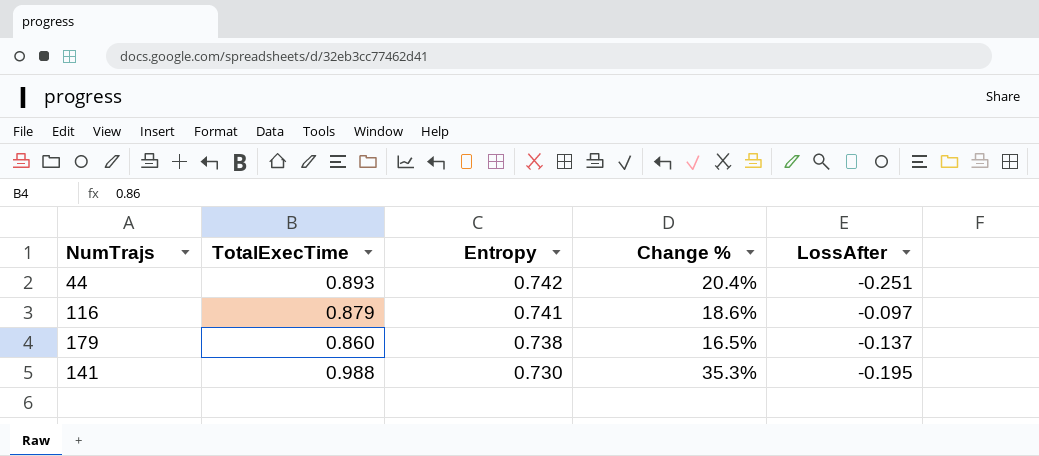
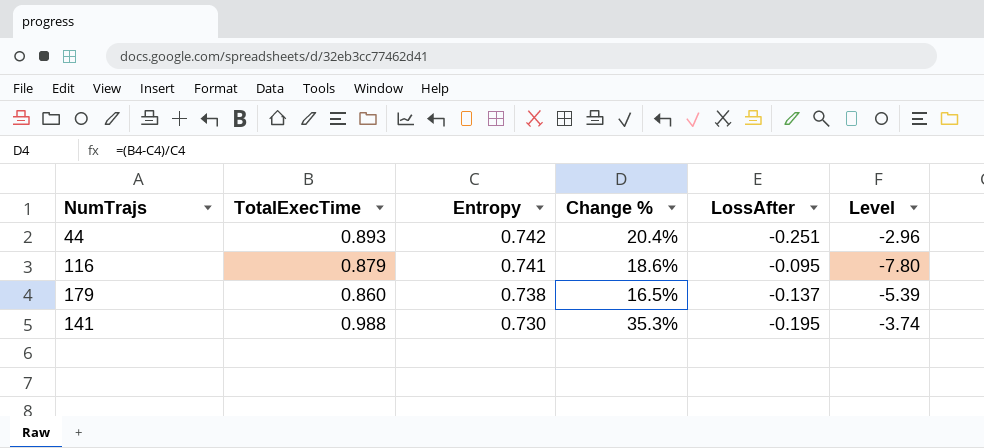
column Level | formula: none -> [Entropy] / [LossAfter]
116 | LossAfter: -0.097 -> -0.095

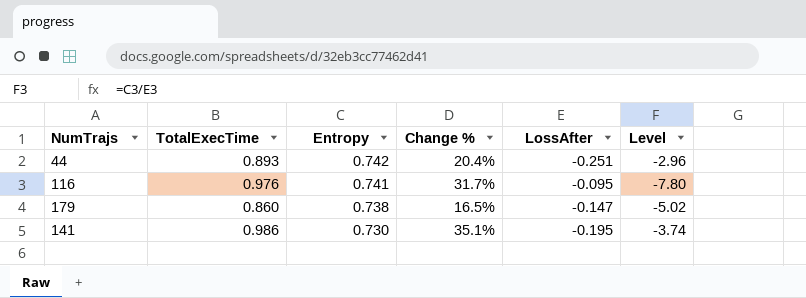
116 | TotalExecTime: 0.879 -> 0.976
116 | Change %: 18.6% -> 31.7%
179 | LossAfter: -0.137 -> -0.147
179 | Level: -5.39 -> -5.02
141 | TotalExecTime: 0.988 -> 0.986
141 | Change %: 35.3% -> 35.1%

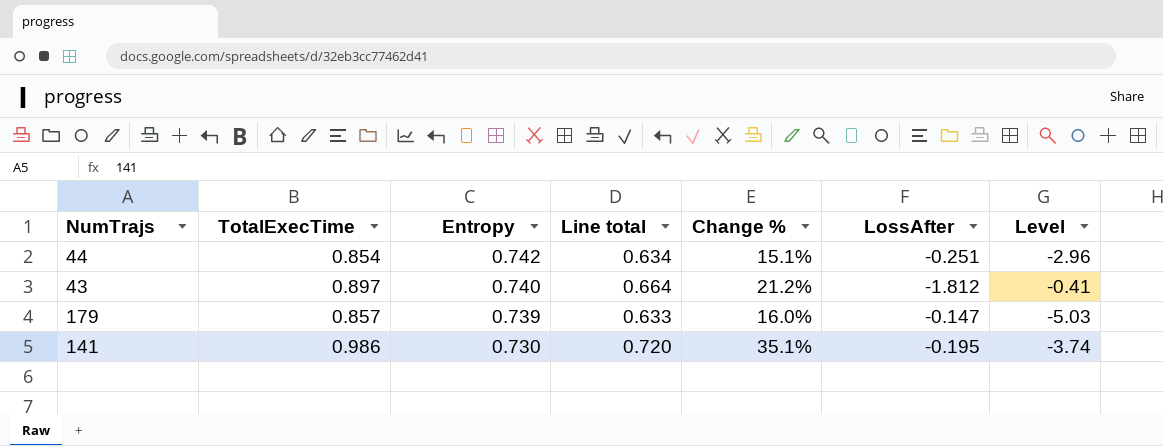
column Line total | formula: none -> [TotalExecTime] * [Entropy]
row 116: 0.976 | 0.741 | 31.7% | -0.095 | -7.80 -> none
44 | TotalExecTime: 0.893 -> 0.854
44 | Change %: 20.4% -> 15.1%
row 43: none -> 0.897 | 0.740 | 0.664 | 21.2% | -1.812 | -0.41
179 | TotalExecTime: 0.860 -> 0.857
179 | Entropy: 0.738 -> 0.739
179 | Change %: 16.5% -> 16.0%
179 | Level: -5.02 -> -5.03

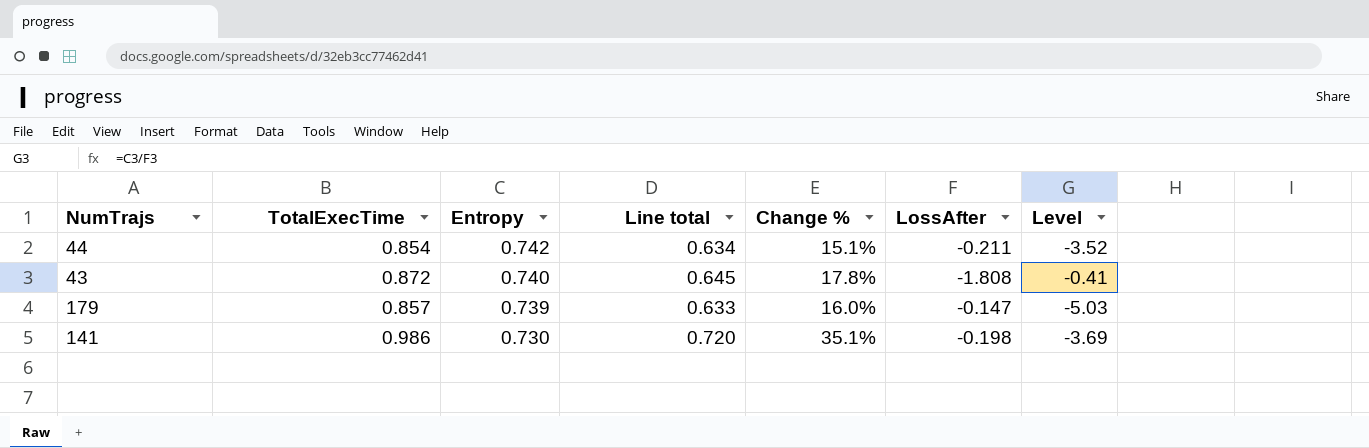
44 | LossAfter: -0.251 -> -0.211
44 | Level: -2.96 -> -3.52
43 | TotalExecTime: 0.897 -> 0.872
43 | Line total: 0.664 -> 0.645
43 | Change %: 21.2% -> 17.8%
43 | LossAfter: -1.812 -> -1.808
141 | LossAfter: -0.195 -> -0.198
141 | Level: -3.74 -> -3.69

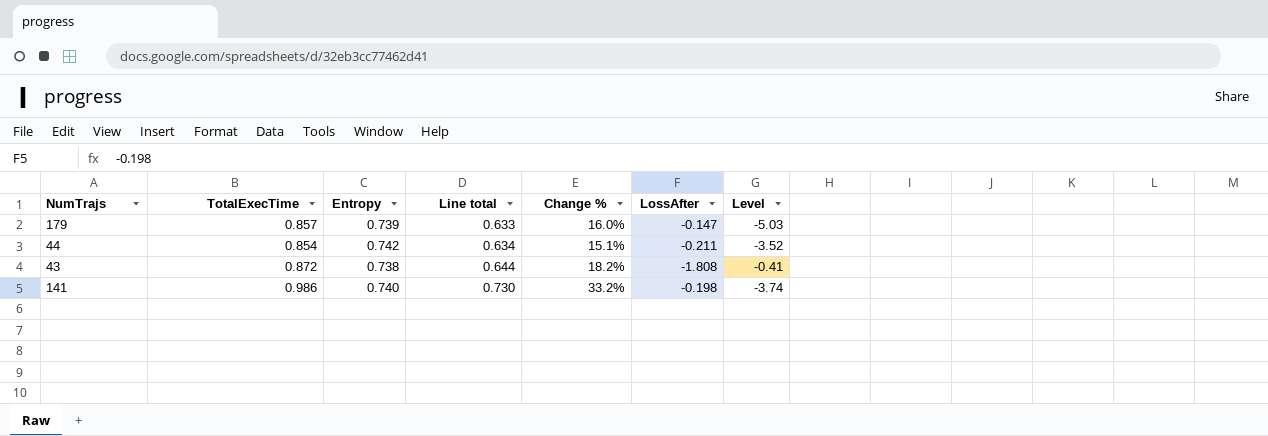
row order: Entropy descending -> Line total ascending
43 | Entropy: 0.740 -> 0.738
43 | Line total: 0.645 -> 0.644
43 | Change %: 17.8% -> 18.2%
141 | Entropy: 0.730 -> 0.740
141 | Line total: 0.720 -> 0.730
141 | Change %: 35.1% -> 33.2%
141 | Level: -3.69 -> -3.74

